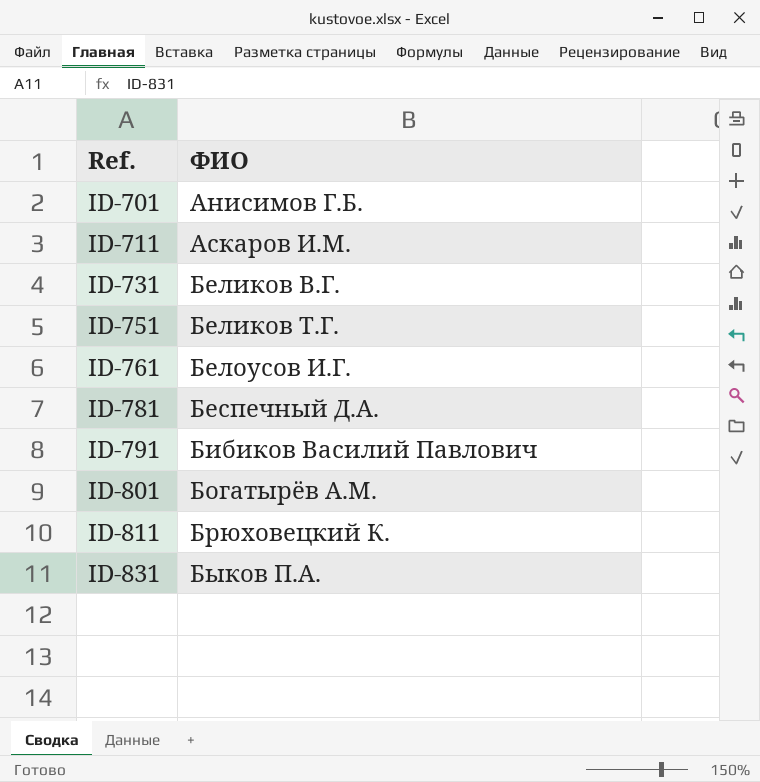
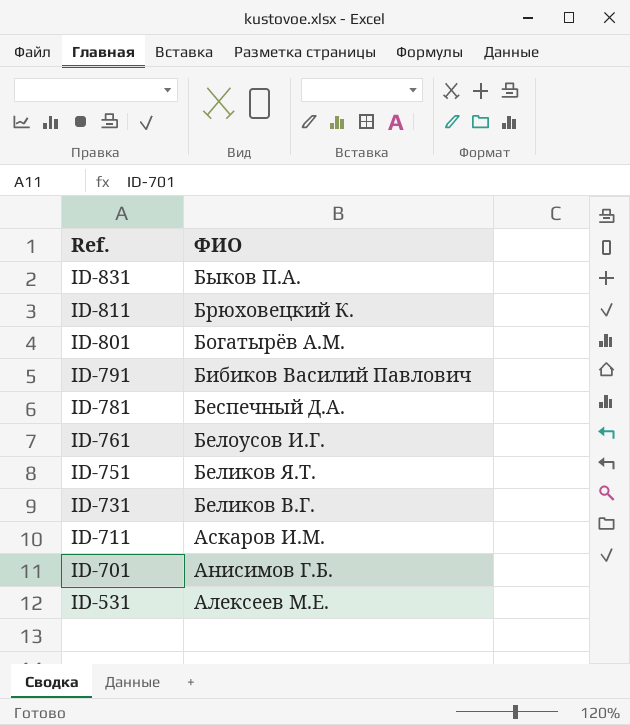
row order: Ref. ascending -> Ref. descending
ID-751 | ФИО: Беликов Т.Г. -> Беликов Я.Т.
row ID-531: none -> Алексеев М.Е.

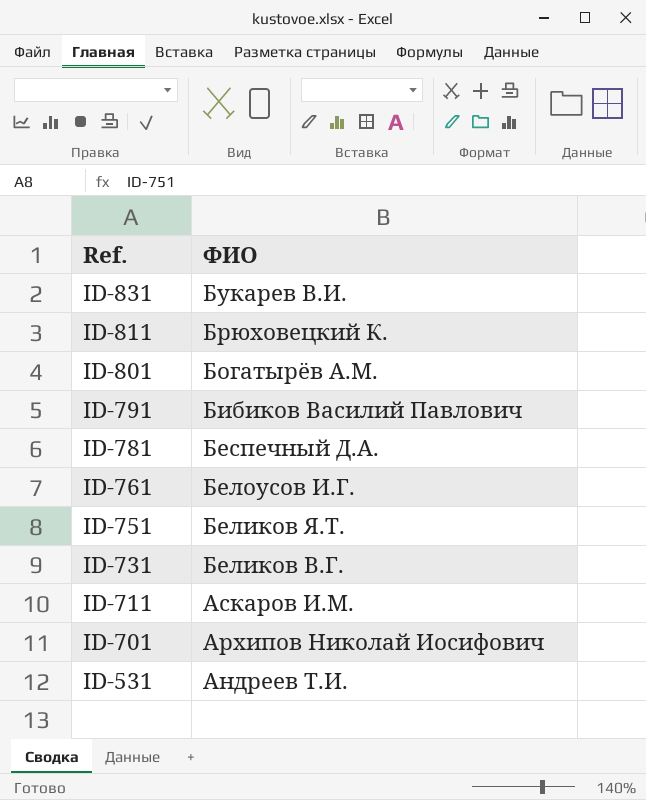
ID-831 | ФИО: Быков П.А. -> Букарев В.И.
ID-701 | ФИО: Анисимов Г.Б. -> Архипов Николай Иосифович
ID-531 | ФИО: Алексеев М.Е. -> Андреев Т.И.

